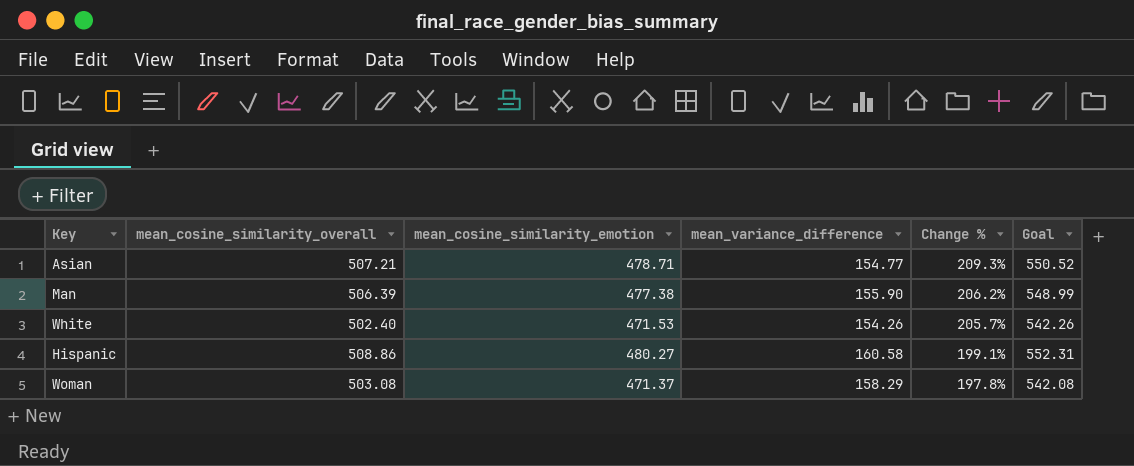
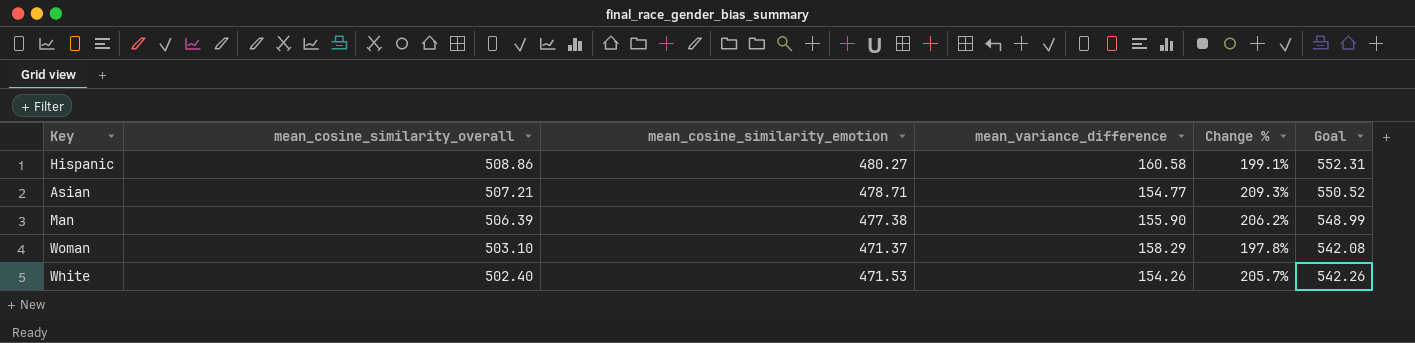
row order: Change % descending -> mean_cosine_similarity_overall descending
Woman | mean_cosine_similarity_overall: 503.08 -> 503.10

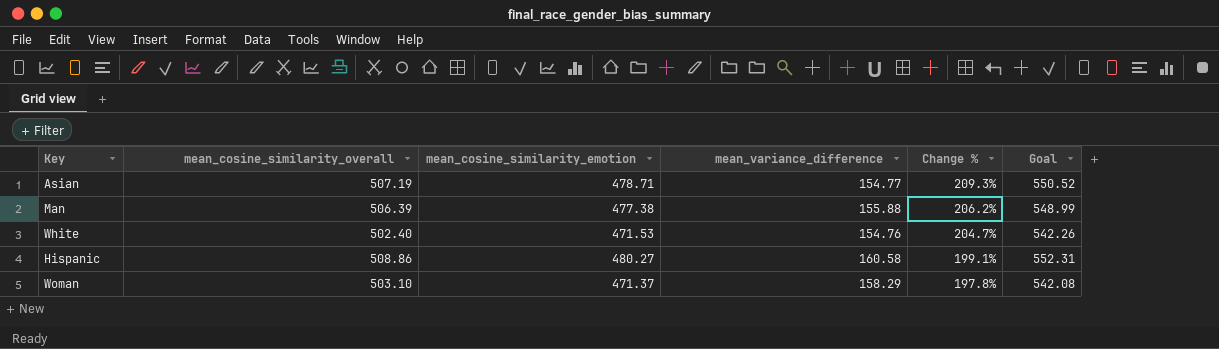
row order: mean_cosine_similarity_overall descending -> Change % descending
Asian | mean_cosine_similarity_overall: 507.21 -> 507.19
Man | mean_variance_difference: 155.90 -> 155.88
White | mean_variance_difference: 154.26 -> 154.76
White | Change %: 205.7% -> 204.7%

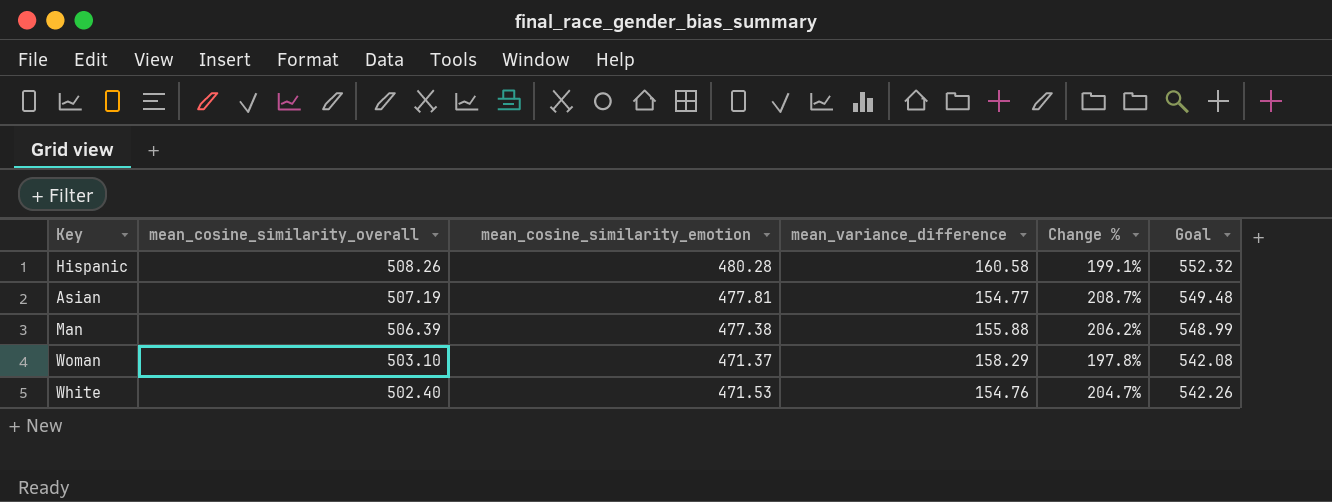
row order: Change % descending -> mean_cosine_similarity_overall descending
Hispanic | mean_cosine_similarity_overall: 508.86 -> 508.26
Hispanic | mean_cosine_similarity_emotion: 480.27 -> 480.28
Hispanic | Goal: 552.31 -> 552.32
Asian | mean_cosine_similarity_emotion: 478.71 -> 477.81
Asian | Change %: 209.3% -> 208.7%
Asian | Goal: 550.52 -> 549.48

